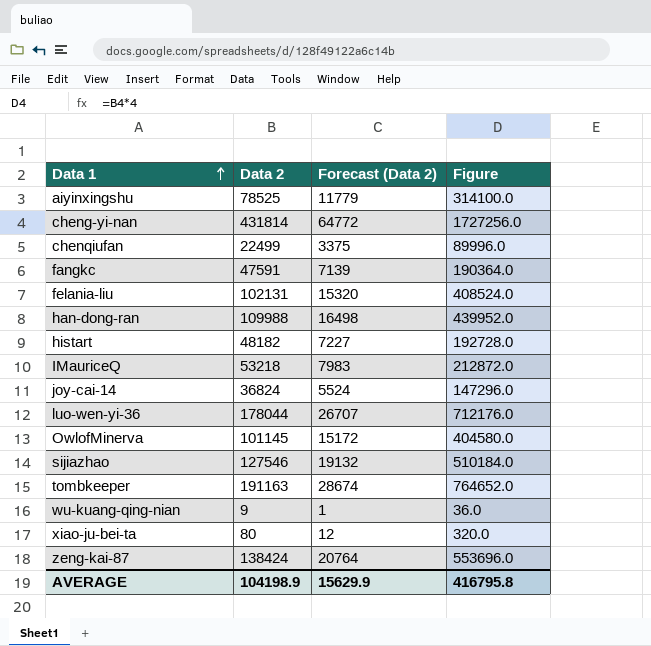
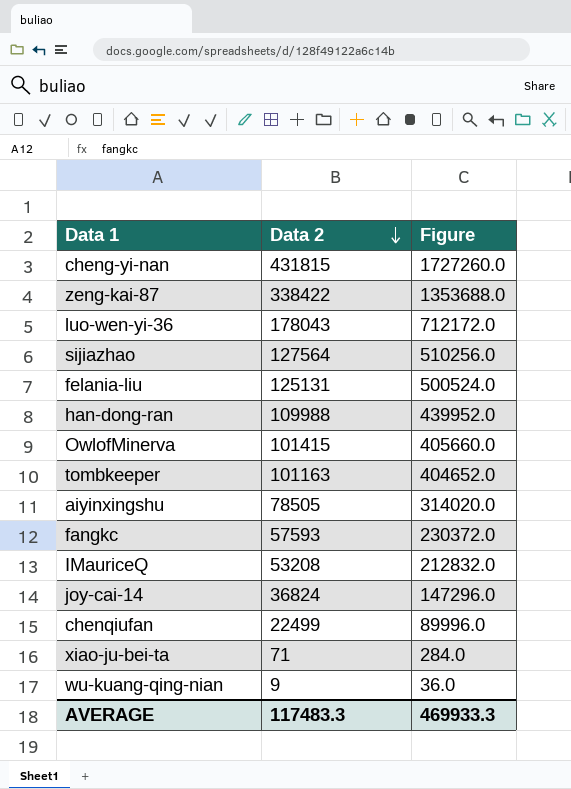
row order: Data 1 ascending -> Data 2 descending
column Forecast (Data 2) | formula: [Data 2] * 0.15 -> none
row histart: 48182 | 7227 | 192728.0 -> none
cheng-yi-nan | Data 2: 431814 -> 431815
cheng-yi-nan | Figure: 1727256.0 -> 1727260.0
zeng-kai-87 | Data 2: 138424 -> 338422
zeng-kai-87 | Figure: 553696.0 -> 1353688.0
luo-wen-yi-36 | Data 2: 178044 -> 178043
luo-wen-yi-36 | Figure: 712176.0 -> 712172.0
sijiazhao | Data 2: 127546 -> 127564
sijiazhao | Figure: 510184.0 -> 510256.0
felania-liu | Data 2: 102131 -> 125131
felania-liu | Figure: 408524.0 -> 500524.0
OwlofMinerva | Data 2: 101145 -> 101415
OwlofMinerva | Figure: 404580.0 -> 405660.0
tombkeeper | Data 2: 191163 -> 101163
tombkeeper | Figure: 764652.0 -> 404652.0
aiyinxingshu | Data 2: 78525 -> 78505
aiyinxingshu | Figure: 314100.0 -> 314020.0
fangkc | Data 2: 47591 -> 57593
fangkc | Figure: 190364.0 -> 230372.0
IMauriceQ | Data 2: 53218 -> 53208
IMauriceQ | Figure: 212872.0 -> 212832.0
xiao-ju-bei-ta | Data 2: 80 -> 71
xiao-ju-bei-ta | Figure: 320.0 -> 284.0
AVERAGE | Data 2: 104198.9 -> 117483.3
AVERAGE | Figure: 416795.8 -> 469933.3

